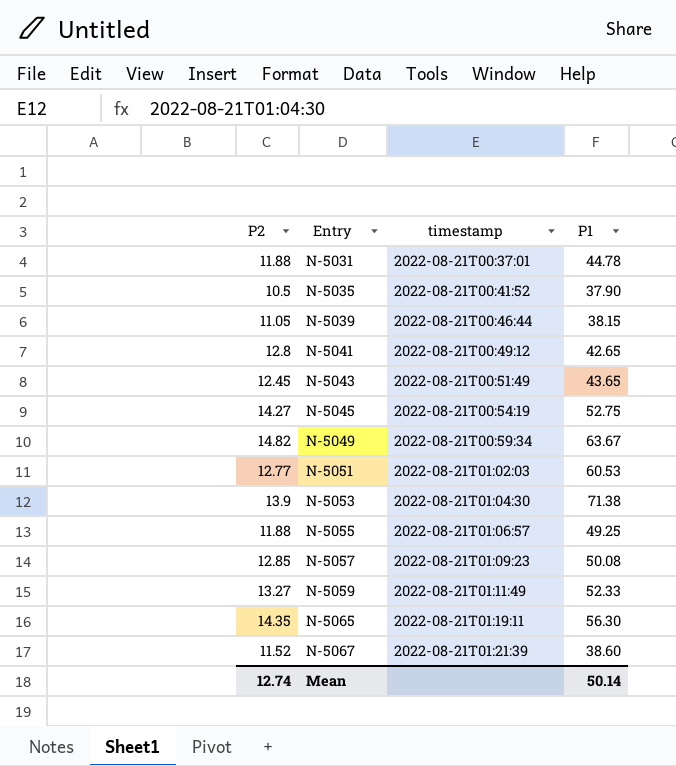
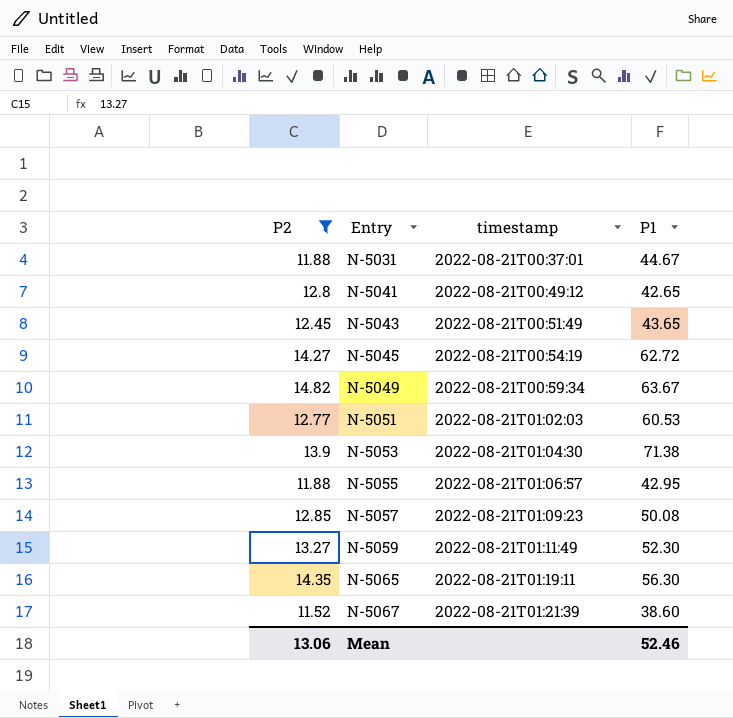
filter: none -> P2 >= 11.52
N-5031 | P1: 44.78 -> 44.67
N-5045 | P1: 52.75 -> 62.72
N-5055 | P1: 49.25 -> 42.95
N-5059 | P1: 52.33 -> 52.30
Mean | P2: 12.74 -> 13.06
Mean | P1: 50.14 -> 52.46

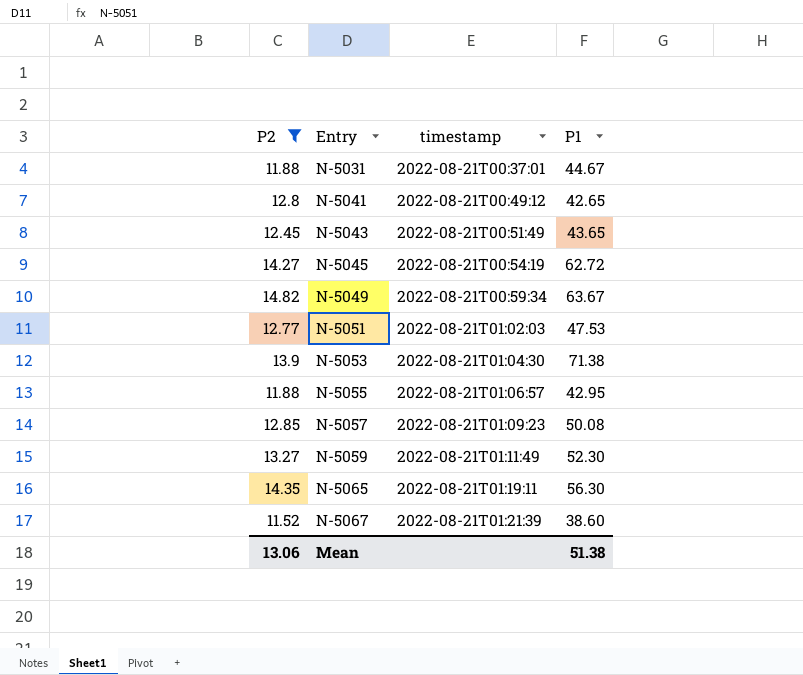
N-5051 | P1: 60.53 -> 47.53
Mean | P1: 52.46 -> 51.38

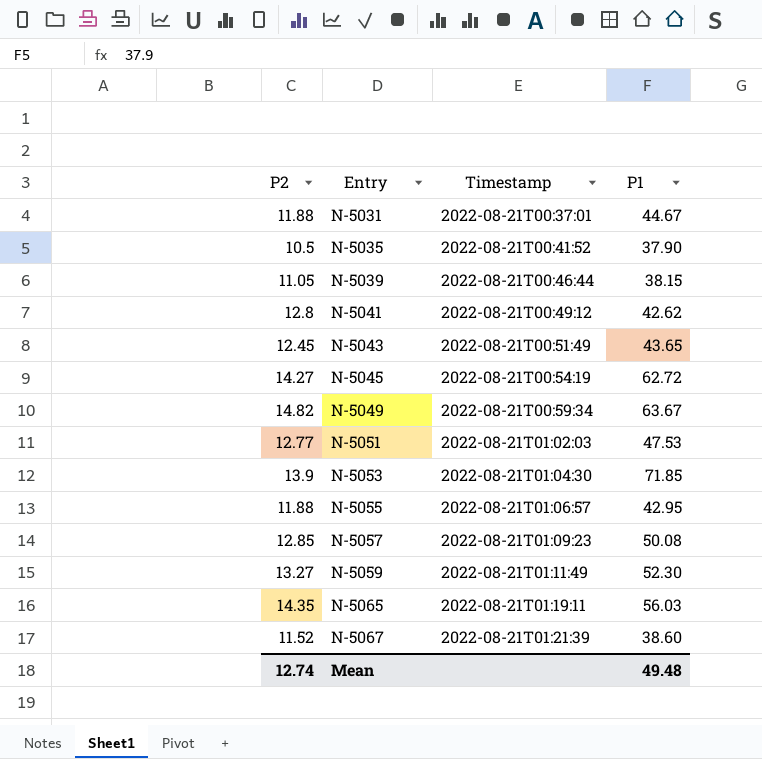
filter: P2 >= 11.52 -> none
column name: timestamp -> Timestamp
N-5041 | P1: 42.65 -> 42.62
N-5053 | P1: 71.38 -> 71.85
N-5065 | P1: 56.30 -> 56.03
Mean | P2: 13.06 -> 12.74
Mean | P1: 51.38 -> 49.48

